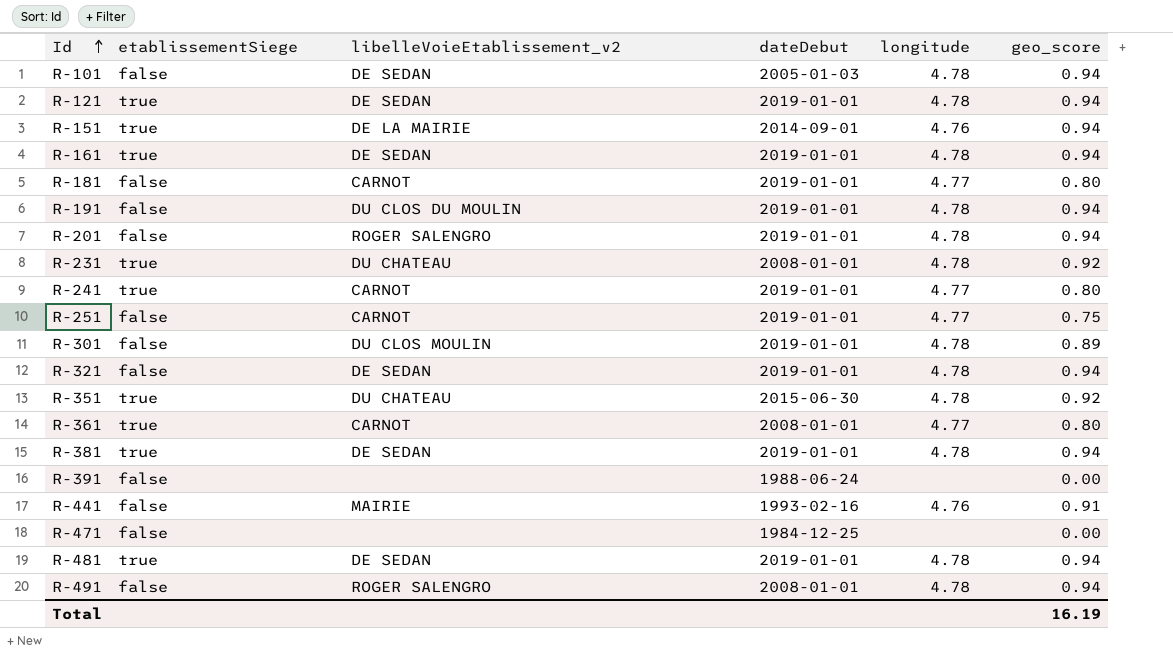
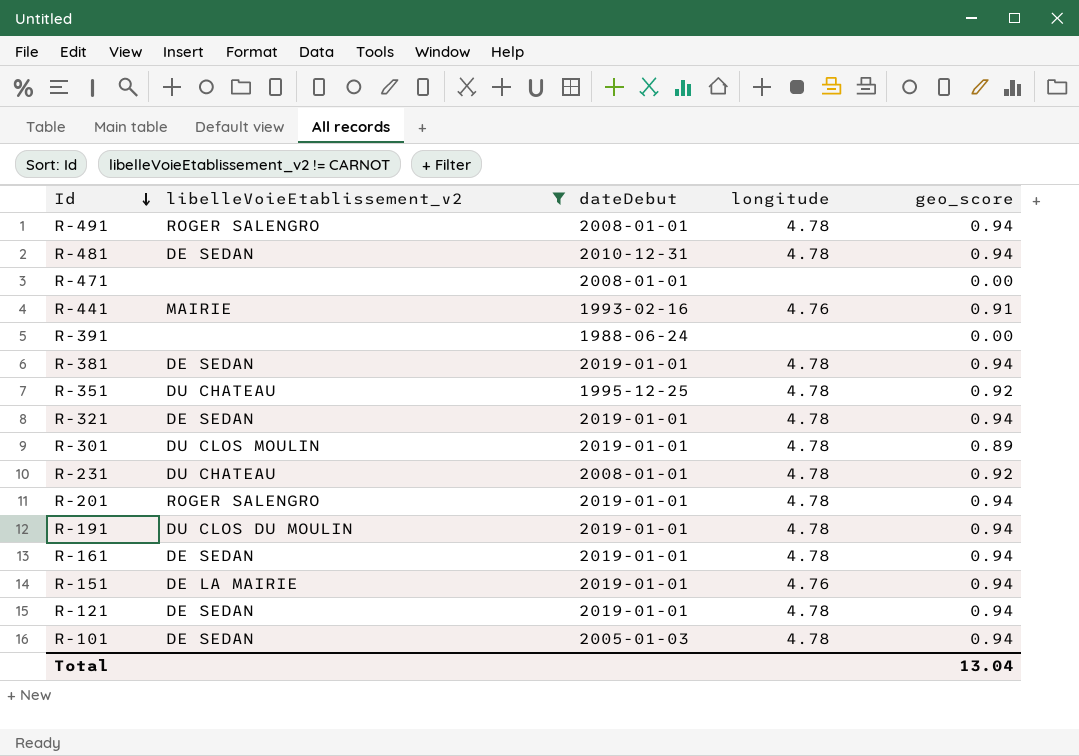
filter: none -> libelleVoieEtablissement_v2 != CARNOT
row order: Id ascending -> Id descending
column etablissementSiege | position: 2 -> none
R-481 | dateDebut: 2019-01-01 -> 2010-12-31
R-471 | dateDebut: 1984-12-25 -> 2008-01-01
R-351 | dateDebut: 2015-06-30 -> 1995-12-25
R-151 | dateDebut: 2014-09-01 -> 2019-01-01
Total | geo_score: 16.19 -> 13.04

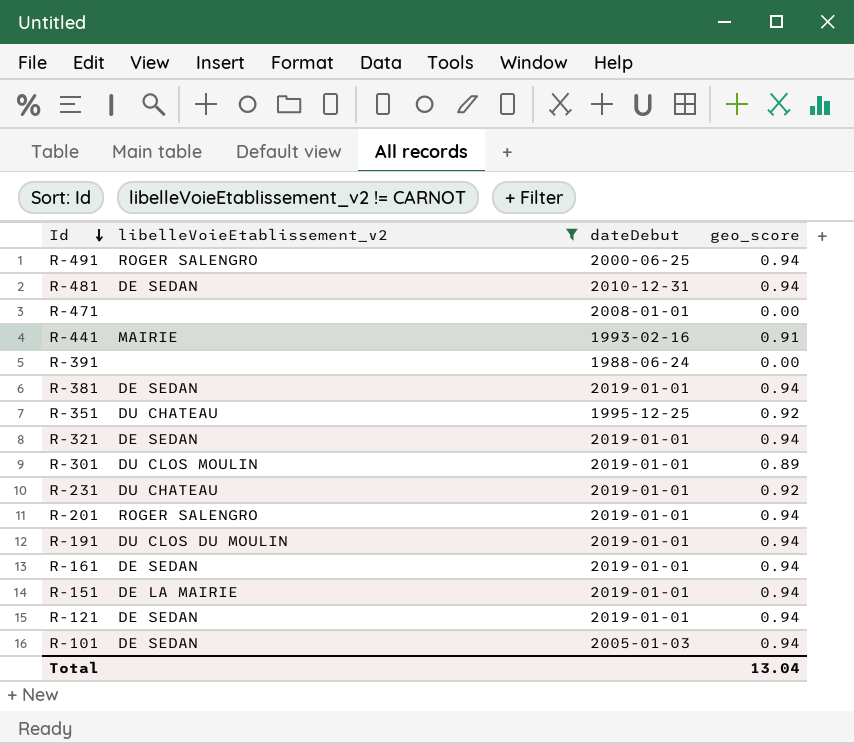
column longitude | position: 4 -> none
R-491 | dateDebut: 2008-01-01 -> 2000-06-25
R-231 | dateDebut: 2008-01-01 -> 2019-01-01

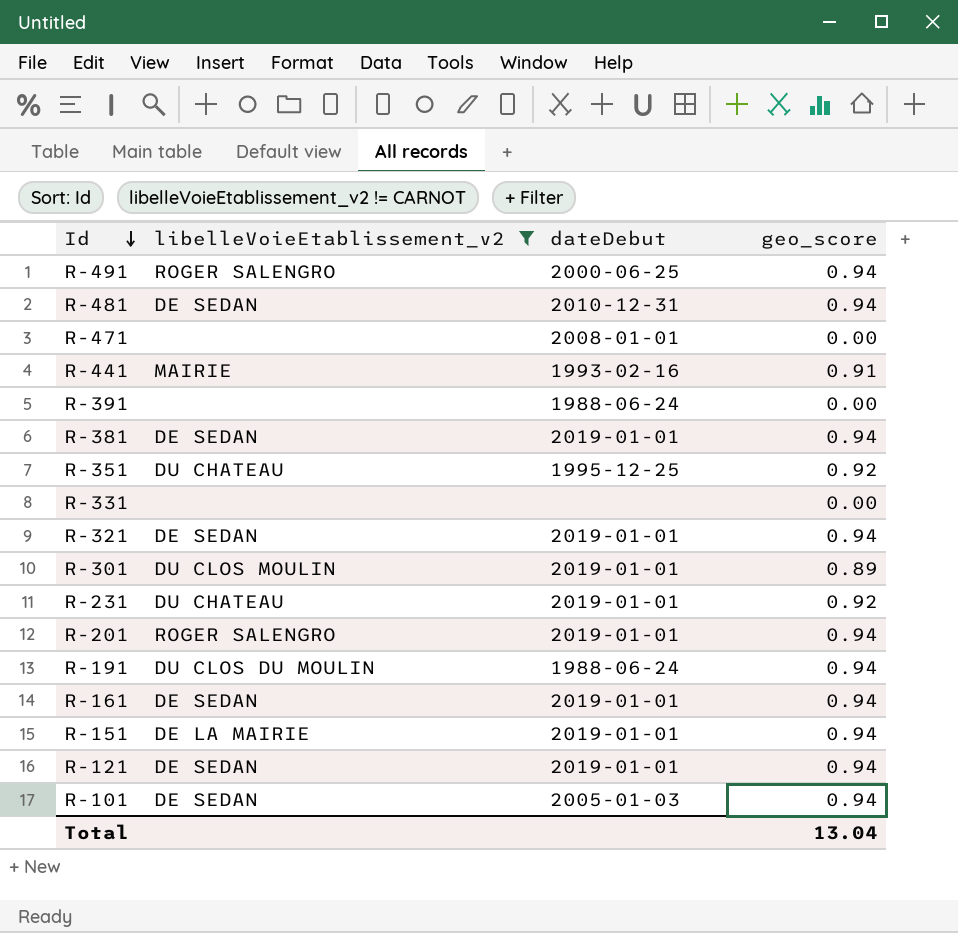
row R-331: none -> none | none | 0.00
R-191 | dateDebut: 2019-01-01 -> 1988-06-24

